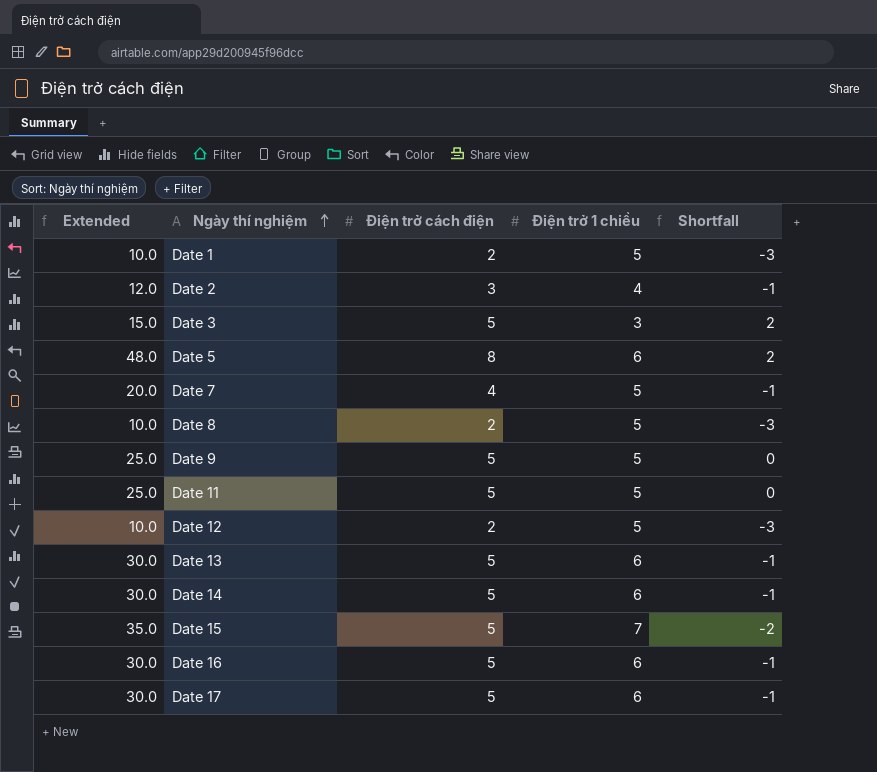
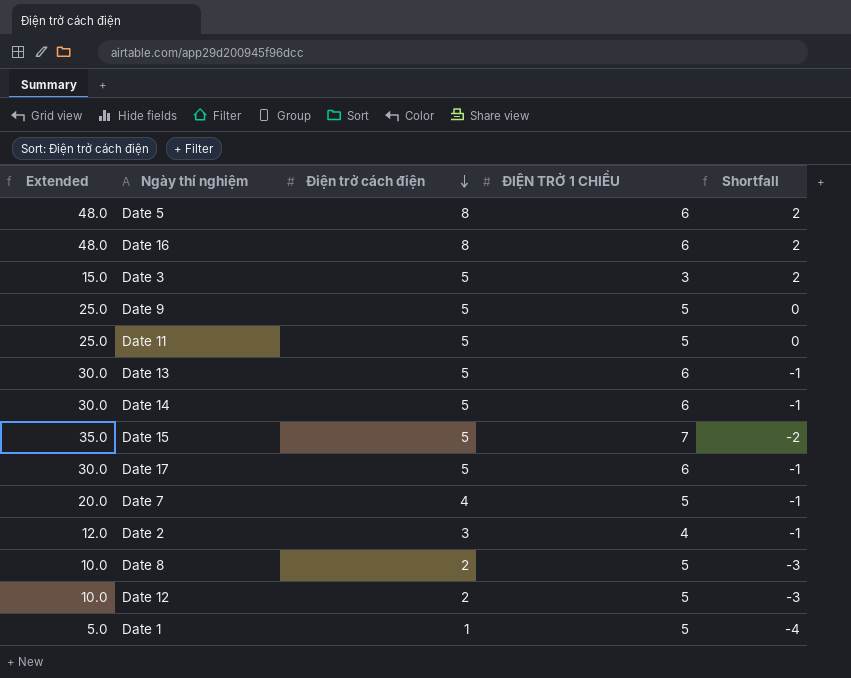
row order: Ngày thí nghiệm ascending -> Điện trở cách điện descending
column name: Điện trở 1 chiều -> ĐIỆN TRỞ 1 CHIỀU
Date 16 | Extended: 30.0 -> 48.0
Date 16 | Điện trở cách điện: 5 -> 8
Date 16 | Shortfall: -1 -> 2
Date 1 | Extended: 10.0 -> 5.0
Date 1 | Điện trở cách điện: 2 -> 1
Date 1 | Shortfall: -3 -> -4

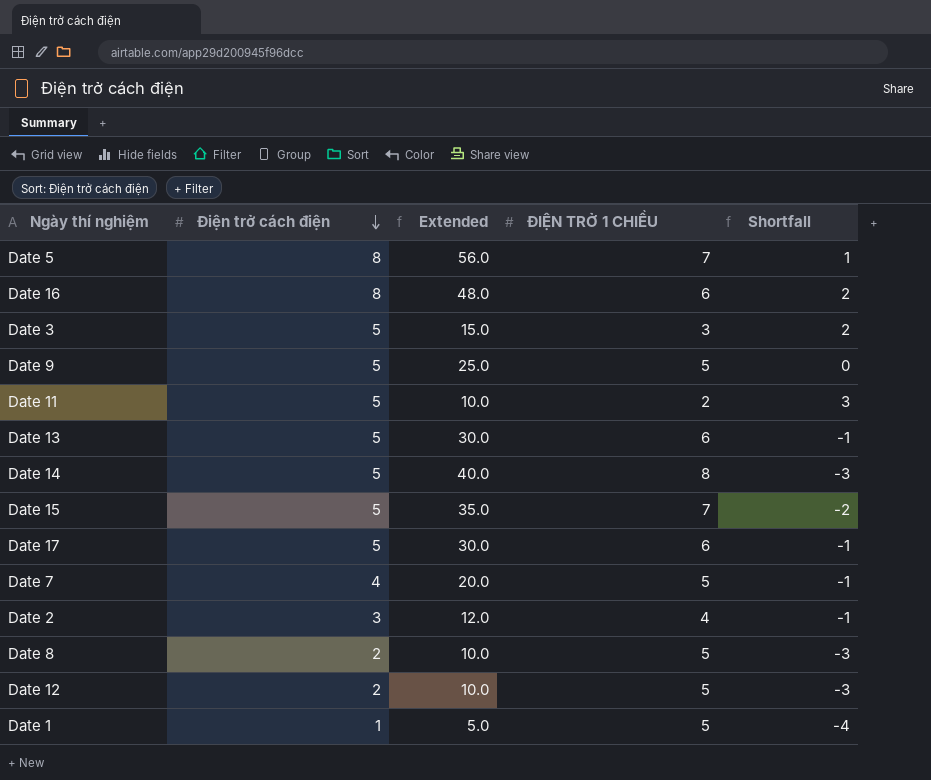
column Extended | position: 1 -> 3
Date 5 | Extended: 48.0 -> 56.0
Date 5 | ĐIỆN TRỞ 1 CHIỀU: 6 -> 7
Date 5 | Shortfall: 2 -> 1
Date 11 | Extended: 25.0 -> 10.0
Date 11 | ĐIỆN TRỞ 1 CHIỀU: 5 -> 2
Date 11 | Shortfall: 0 -> 3
Date 14 | Extended: 30.0 -> 40.0
Date 14 | ĐIỆN TRỞ 1 CHIỀU: 6 -> 8
Date 14 | Shortfall: -1 -> -3

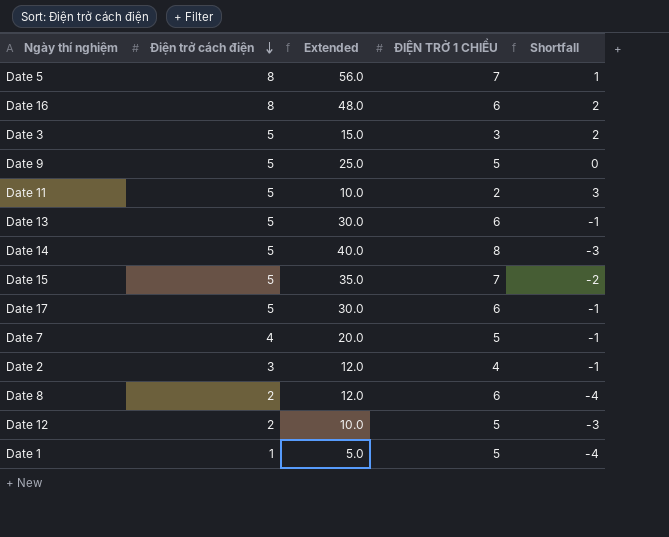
Date 8 | Extended: 10.0 -> 12.0
Date 8 | ĐIỆN TRỞ 1 CHIỀU: 5 -> 6
Date 8 | Shortfall: -3 -> -4

